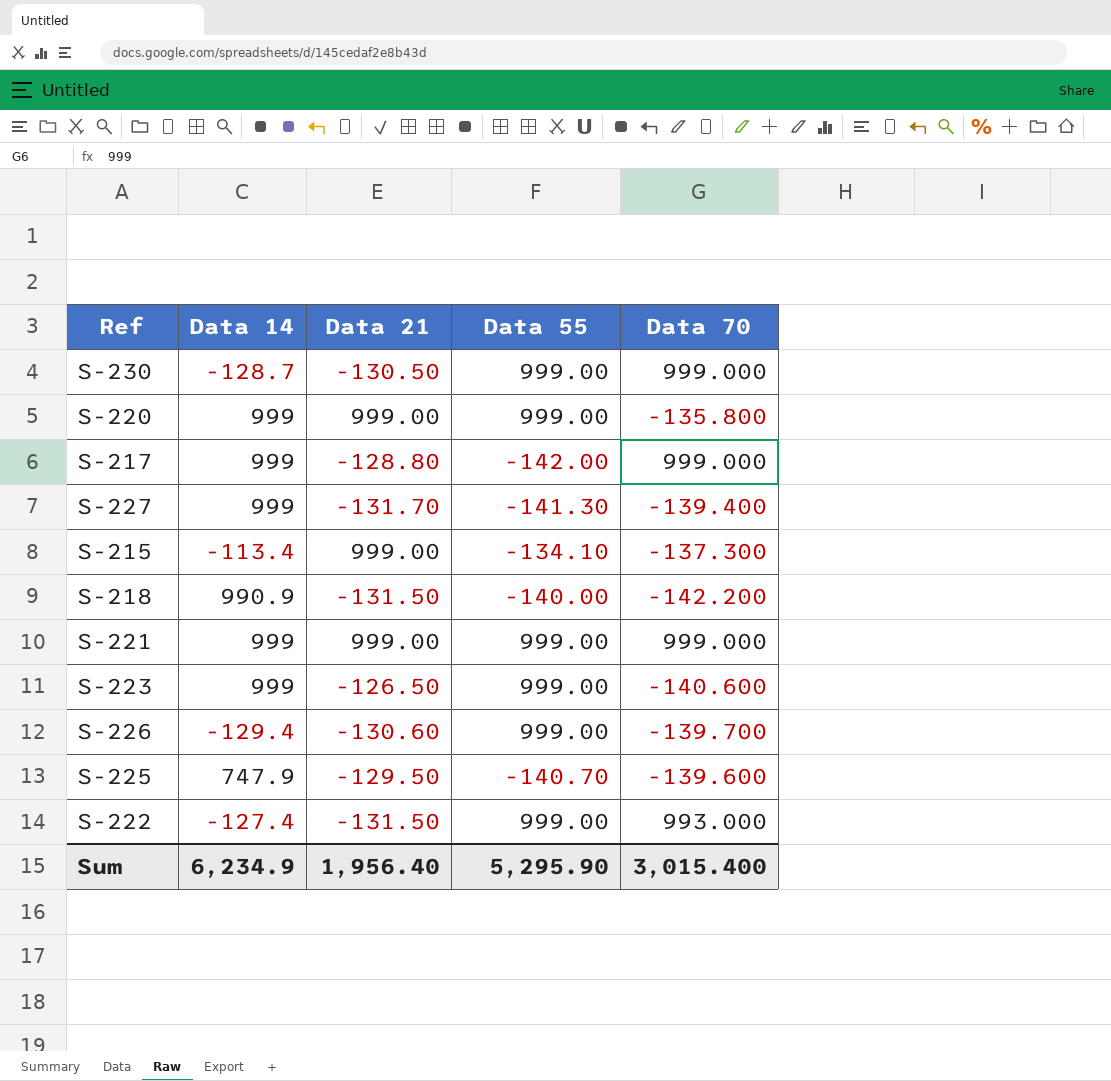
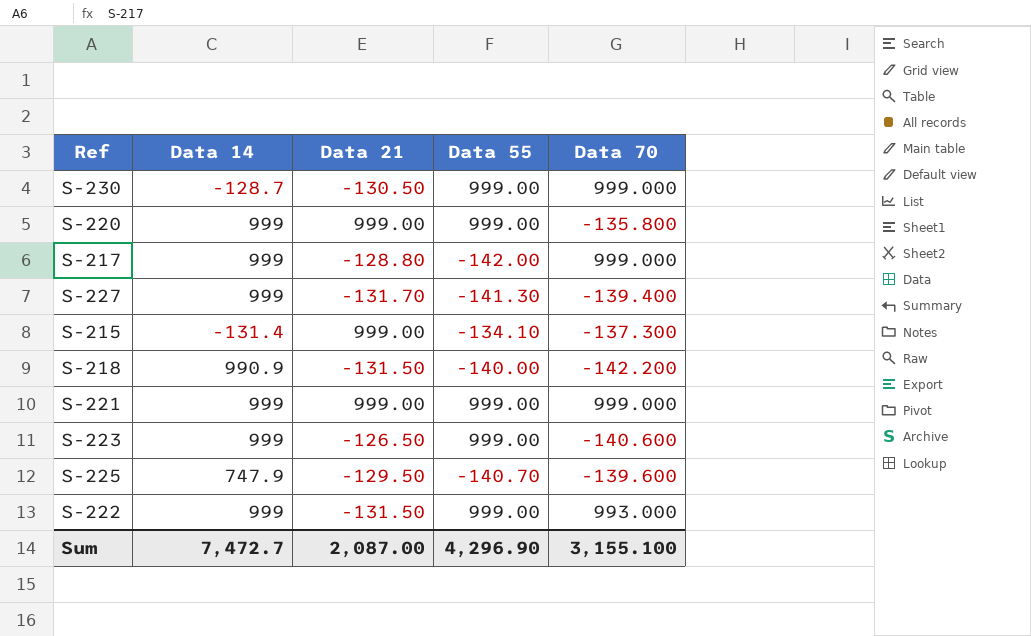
row S-226: -129.4 | -130.60 | 999.00 | -139.700 -> none
S-215 | Data 14: -113.4 -> -131.4
S-222 | Data 14: -127.4 -> 999
Sum | Data 14: 6,234.9 -> 7,472.7
Sum | Data 21: 1,956.40 -> 2,087.00
Sum | Data 55: 5,295.90 -> 4,296.90
Sum | Data 70: 3,015.400 -> 3,155.100

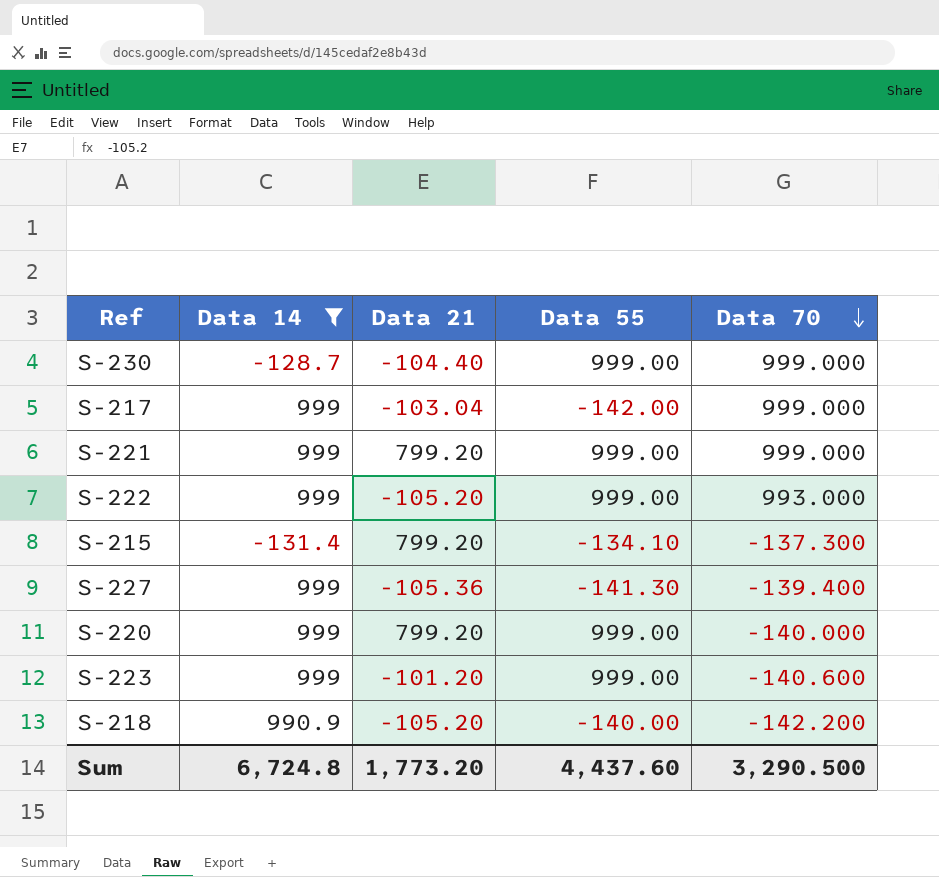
filter: none -> Data 14 != 747.9
row order: none -> Data 70 descending
S-230 | Data 21: -130.50 -> -104.40
S-217 | Data 21: -128.80 -> -103.04
S-221 | Data 21: 999.00 -> 799.20
S-222 | Data 21: -131.50 -> -105.20
S-215 | Data 21: 999.00 -> 799.20
S-227 | Data 21: -131.70 -> -105.36
S-220 | Data 21: 999.00 -> 799.20
S-220 | Data 70: -135.800 -> -140.000
S-223 | Data 21: -126.50 -> -101.20
S-218 | Data 21: -131.50 -> -105.20
Sum | Data 14: 7,472.7 -> 6,724.8
Sum | Data 21: 2,087.00 -> 1,773.20
Sum | Data 55: 4,296.90 -> 4,437.60
Sum | Data 70: 3,155.100 -> 3,290.500

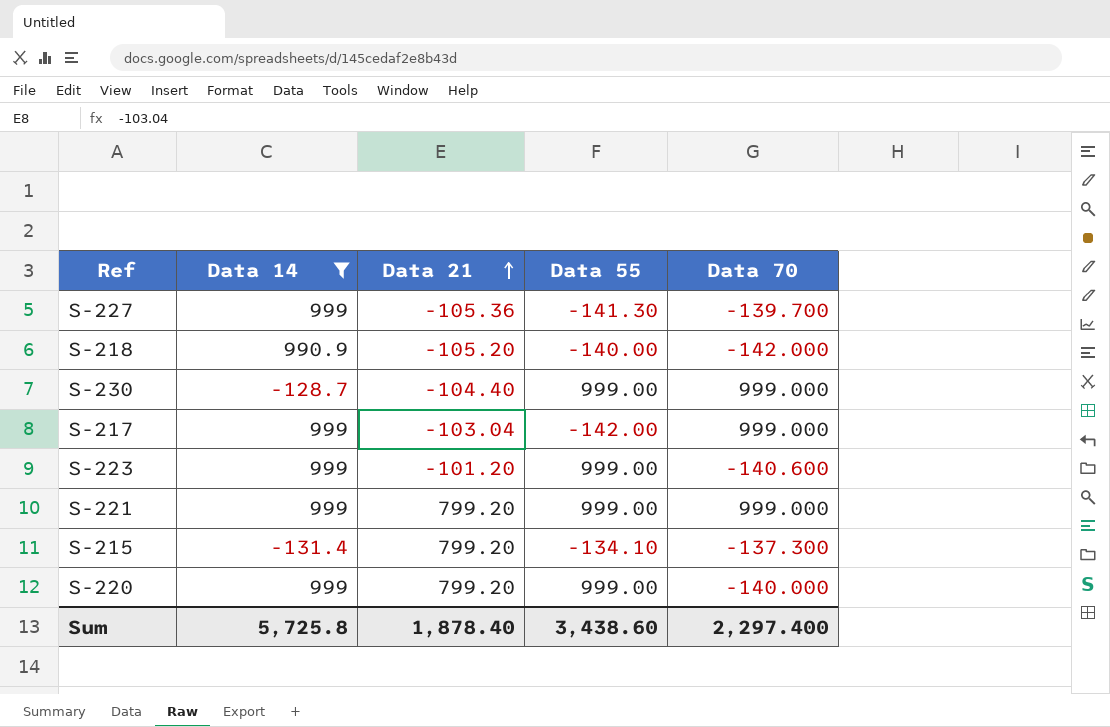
row order: Data 70 descending -> Data 21 ascending
row S-222: 999 | -105.20 | 999.00 | 993.000 -> none
S-227 | Data 70: -139.400 -> -139.700
S-218 | Data 70: -142.200 -> -142.000
Sum | Data 14: 6,724.8 -> 5,725.8
Sum | Data 21: 1,773.20 -> 1,878.40
Sum | Data 55: 4,437.60 -> 3,438.60
Sum | Data 70: 3,290.500 -> 2,297.400

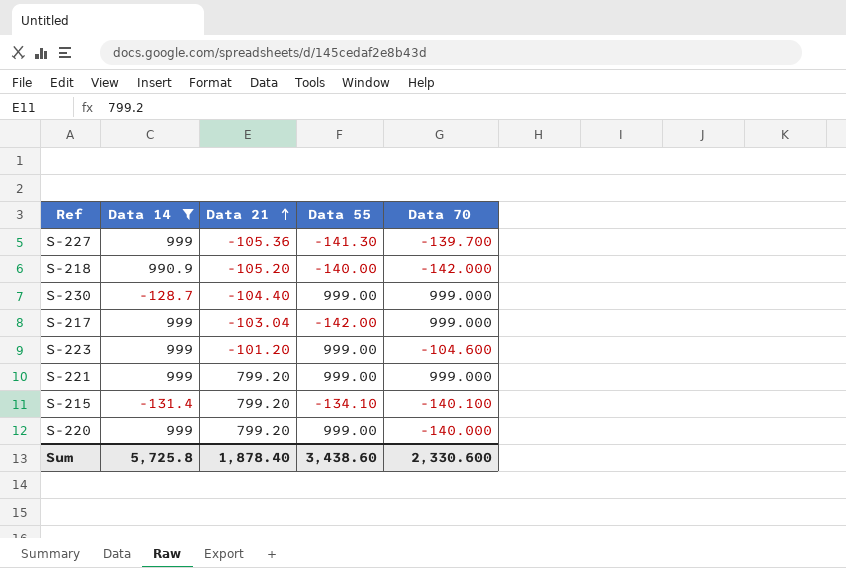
S-223 | Data 70: -140.600 -> -104.600
S-215 | Data 70: -137.300 -> -140.100
Sum | Data 70: 2,297.400 -> 2,330.600

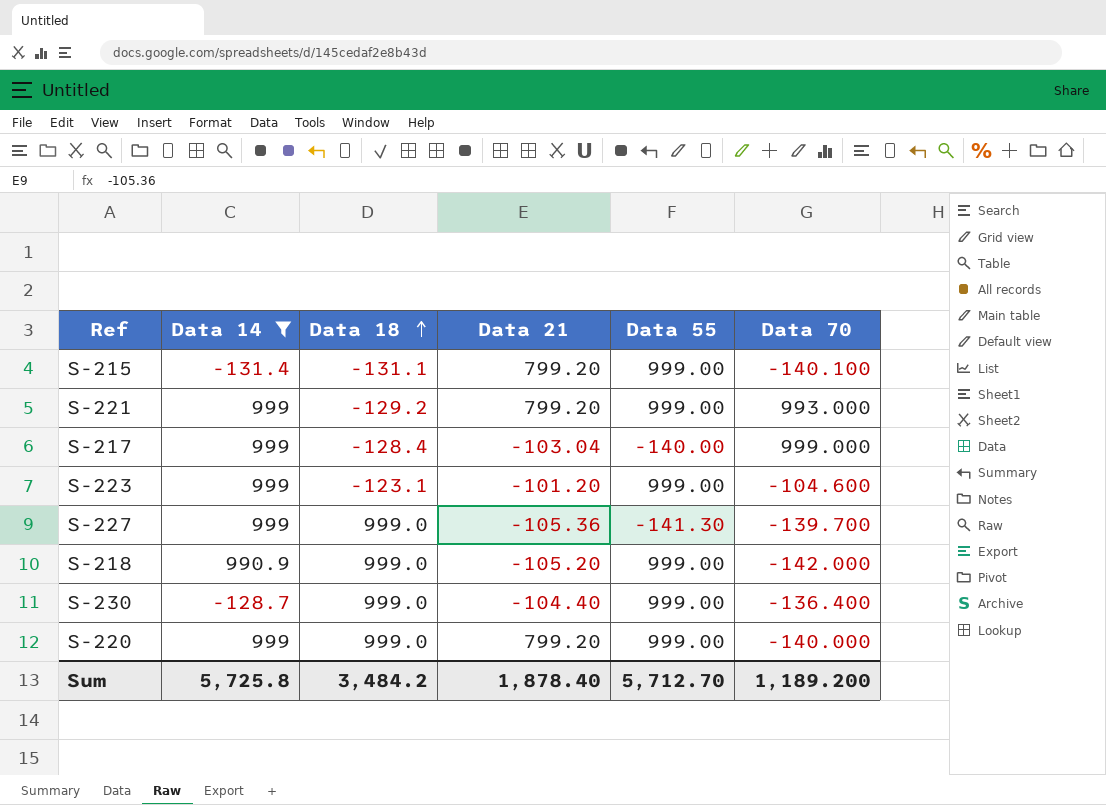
row order: Data 21 ascending -> Data 18 ascending
column Data 18 | position: none -> 3
S-215 | Data 55: -134.10 -> 999.00
S-221 | Data 70: 999.000 -> 993.000
S-217 | Data 55: -142.00 -> -140.00
S-218 | Data 55: -140.00 -> 999.00
S-230 | Data 70: 999.000 -> -136.400
Sum | Data 55: 3,438.60 -> 5,712.70
Sum | Data 70: 2,330.600 -> 1,189.200

